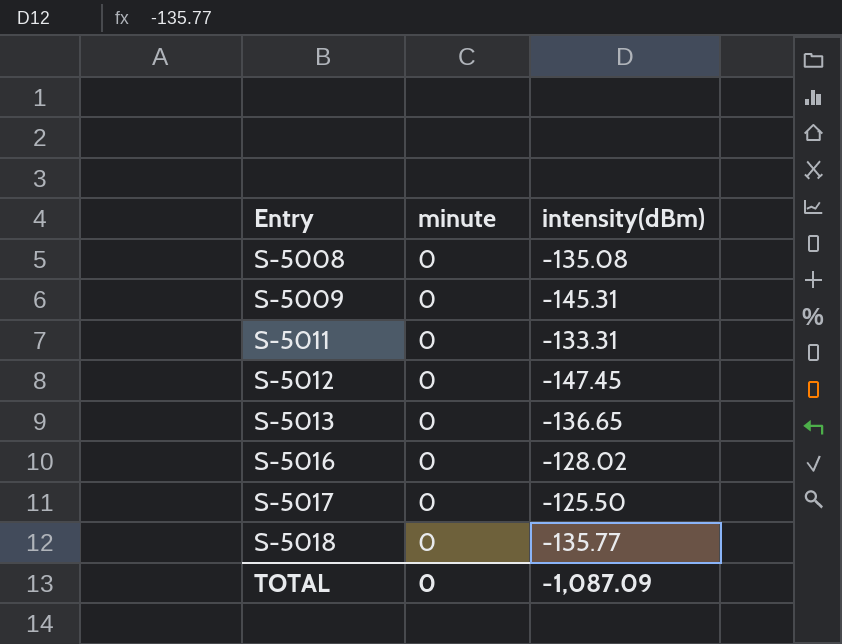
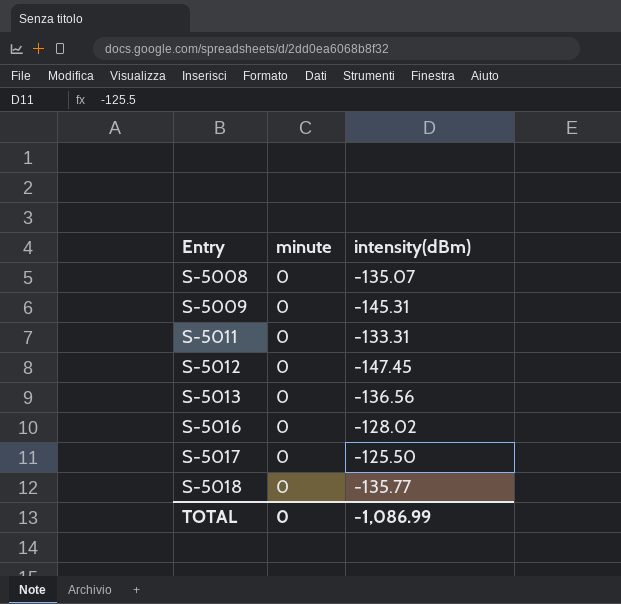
S-5008 | intensity(dBm): -135.08 -> -135.07
S-5013 | intensity(dBm): -136.65 -> -136.56
TOTAL | intensity(dBm): -1,087.09 -> -1,086.99

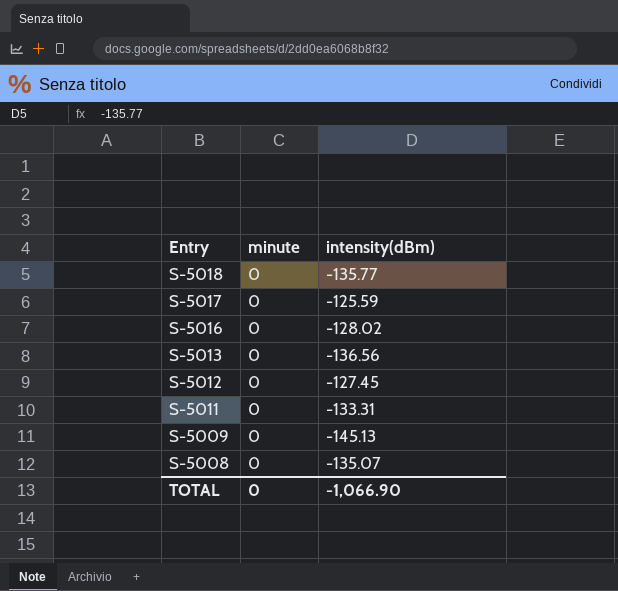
row order: Entry ascending -> Entry descending
S-5017 | intensity(dBm): -125.50 -> -125.59
S-5012 | intensity(dBm): -147.45 -> -127.45
S-5009 | intensity(dBm): -145.31 -> -145.13
TOTAL | intensity(dBm): -1,086.99 -> -1,066.90

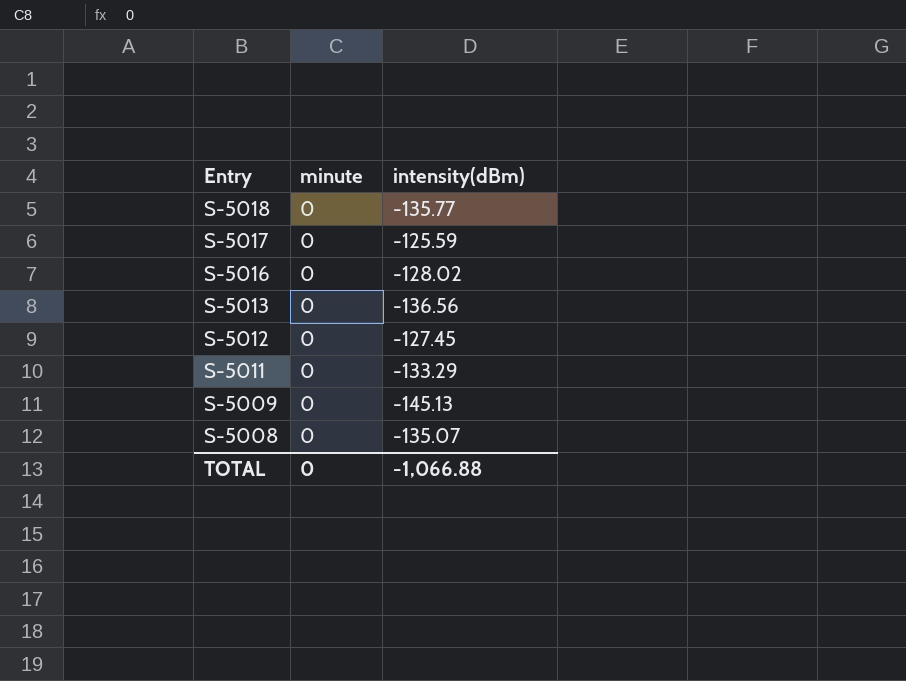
S-5011 | intensity(dBm): -133.31 -> -133.29
TOTAL | intensity(dBm): -1,066.90 -> -1,066.88

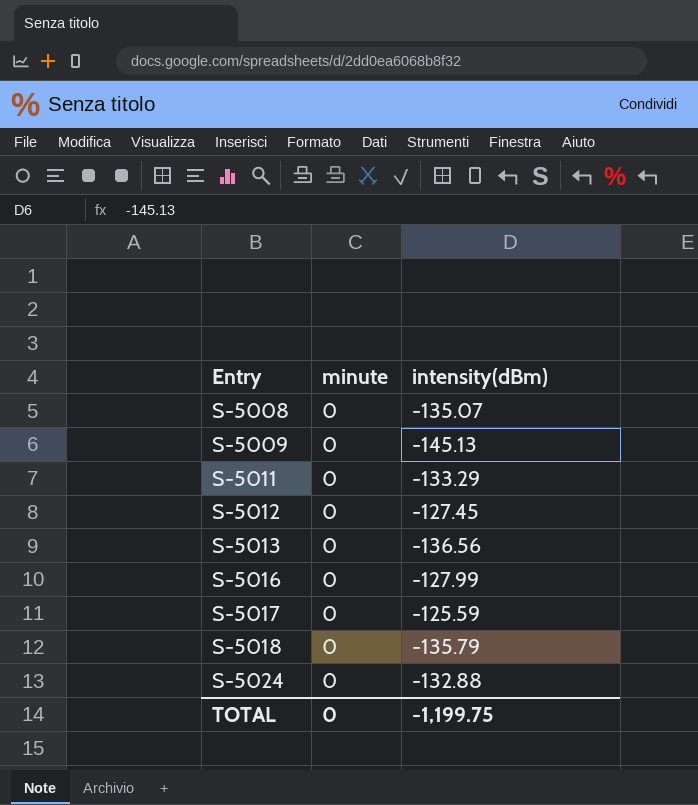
row order: Entry descending -> Entry ascending
S-5016 | intensity(dBm): -128.02 -> -127.99
S-5018 | intensity(dBm): -135.77 -> -135.79
row S-5024: none -> 0 | -132.88
TOTAL | intensity(dBm): -1,066.88 -> -1,199.75

